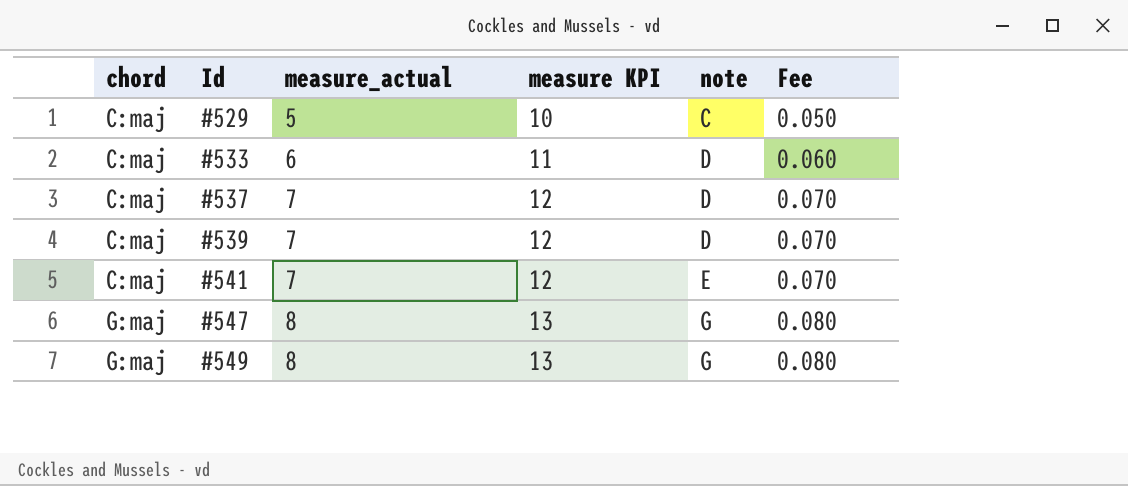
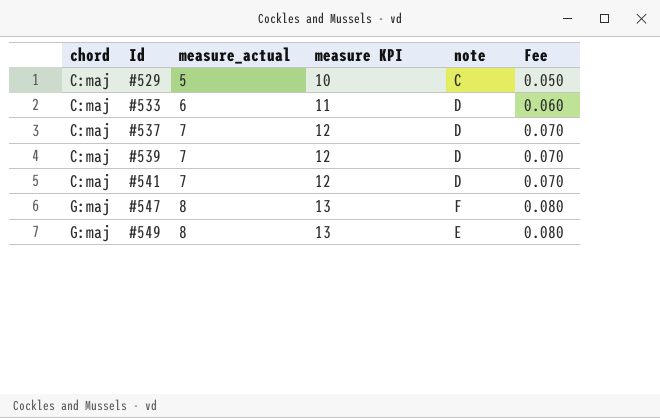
#541 | note: E -> D
#547 | note: G -> F
#549 | note: G -> E

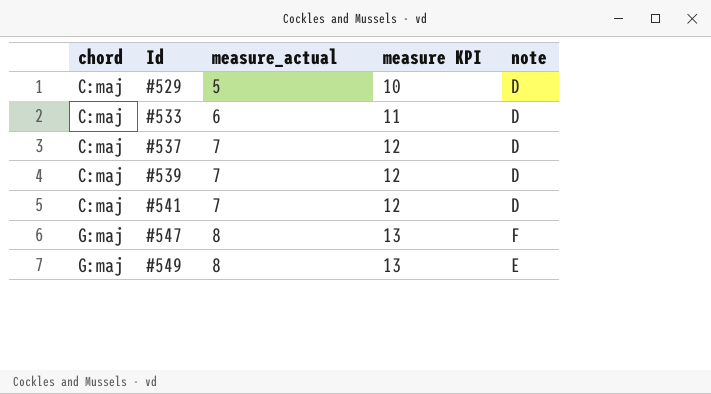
column Fee | formula: [measure_actual] * 0.01 -> none
#529 | note: C -> D

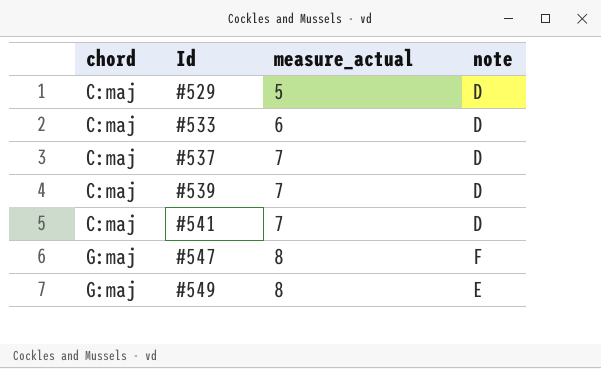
column measure KPI | formula: [measure_actual] + 5 -> none

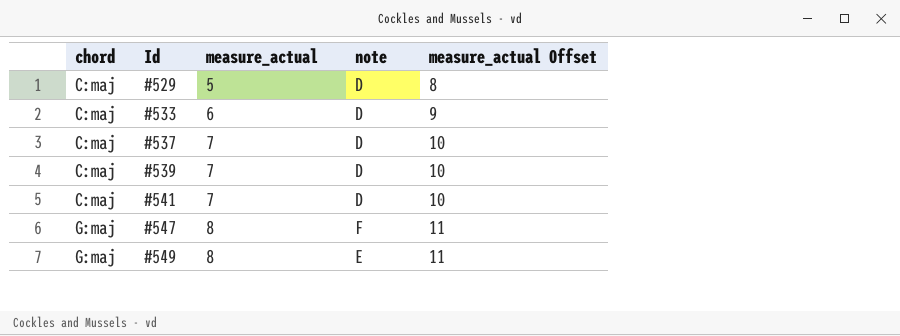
column measure_actual Offset | formula: none -> [measure_actual] + 3

